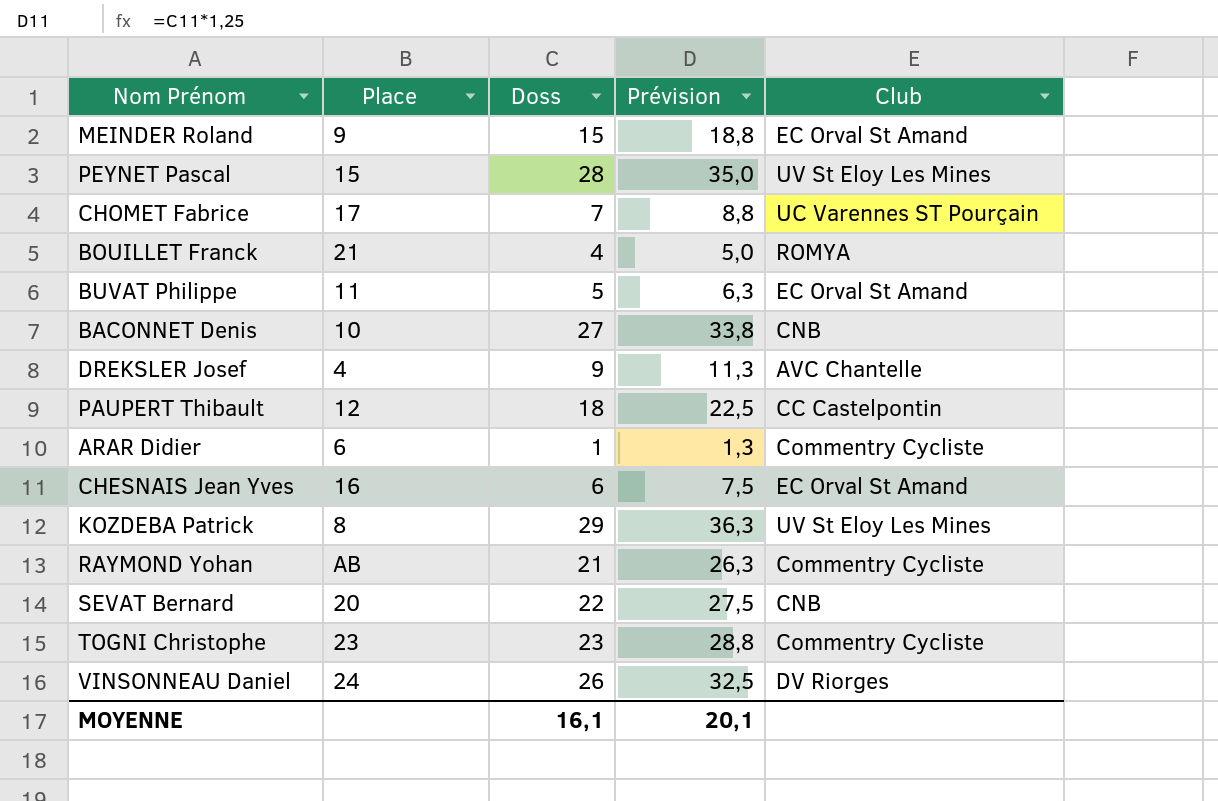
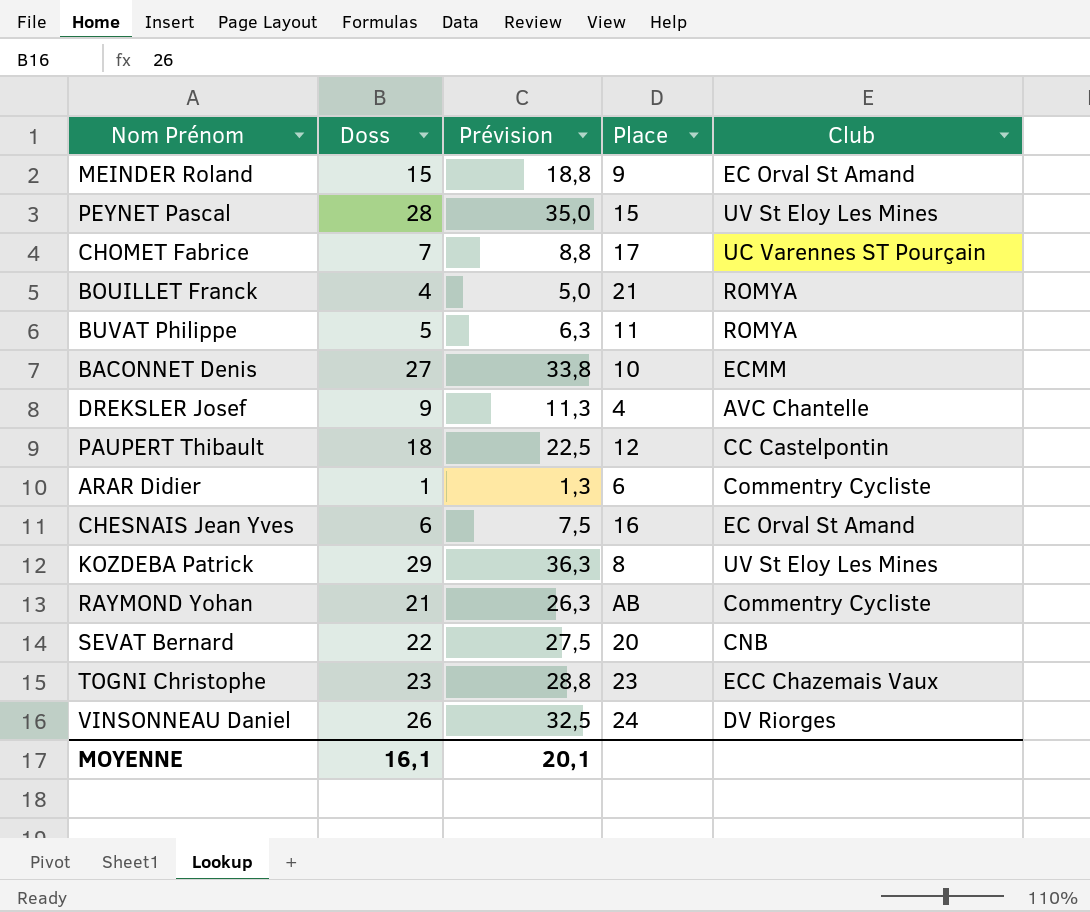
column Place | position: 2 -> 4
BUVAT Philippe | Club: EC Orval St Amand -> ROMYA
BACONNET Denis | Club: CNB -> ECMM
TOGNI Christophe | Club: Commentry Cycliste -> ECC Chazemais Vaux

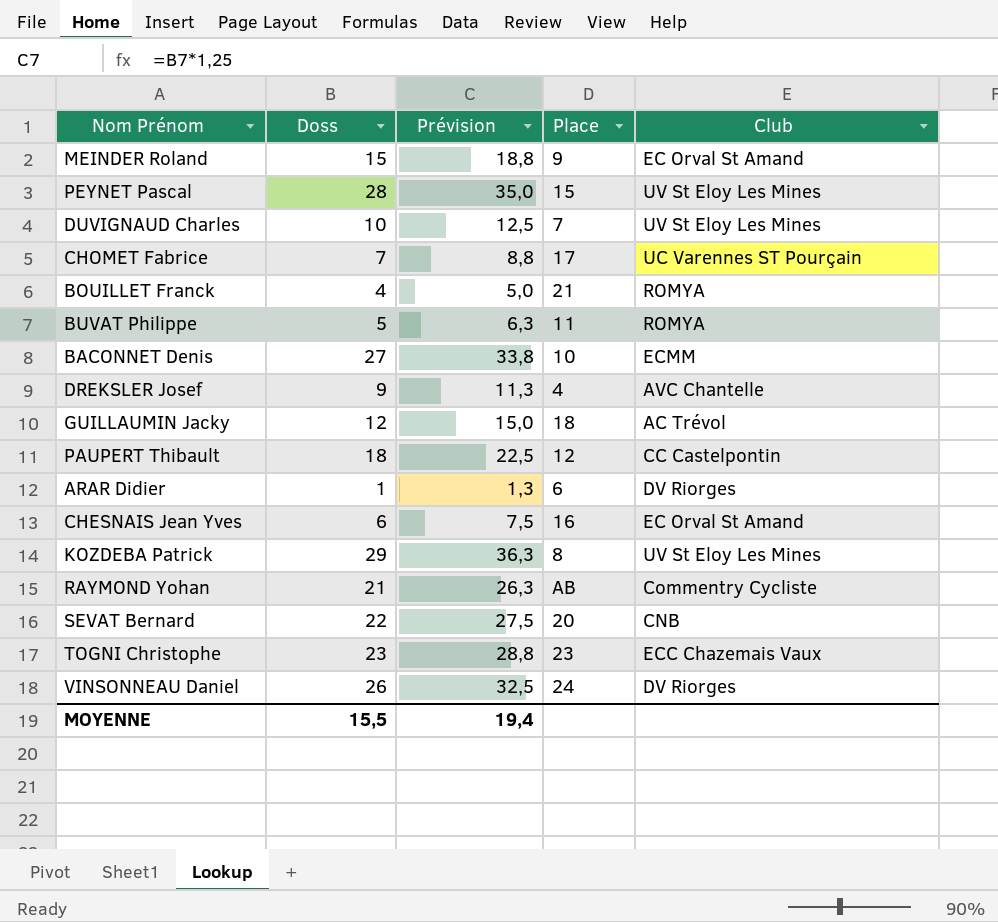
row DUVIGNAUD Charles: none -> 10 | 12,5 | 7 | UV St Eloy Les Mines
row GUILLAUMIN Jacky: none -> 12 | 15,0 | 18 | AC Trévol
ARAR Didier | Club: Commentry Cycliste -> DV Riorges
MOYENNE | Doss: 16,1 -> 15,5
MOYENNE | Prévision: 20,1 -> 19,4

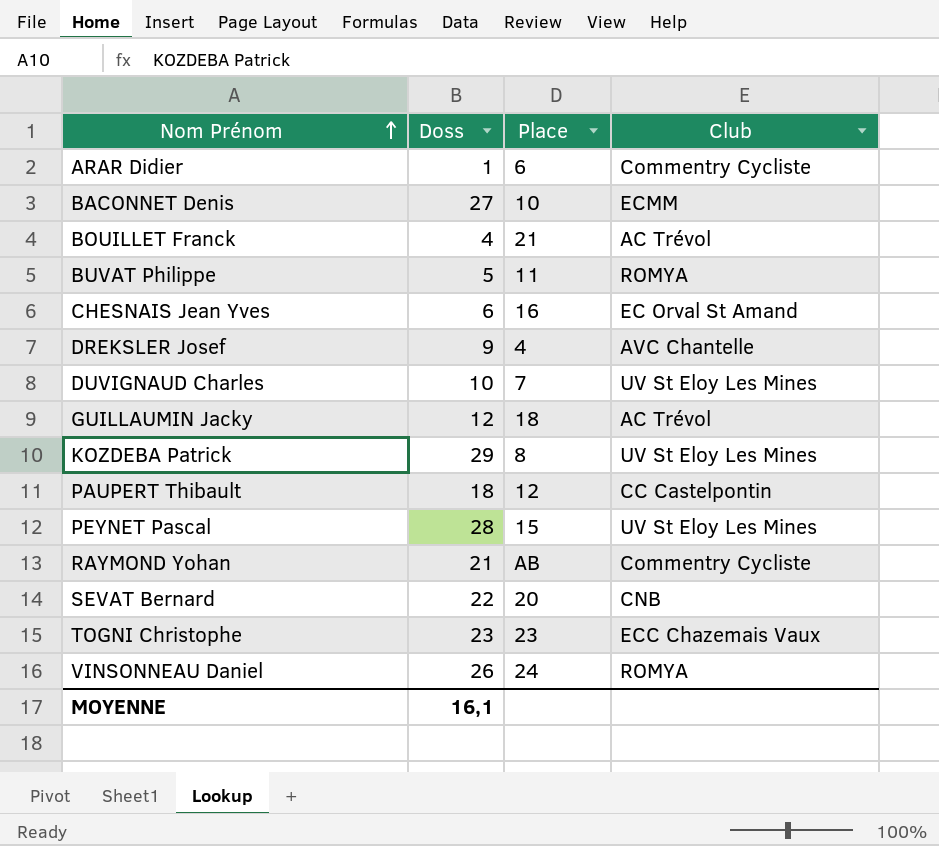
row order: none -> Nom Prénom ascending
column Prévision | formula: [Doss] * 1,25 -> none
row MEINDER Roland: 15 | 18,8 | 9 | EC Orval St Amand -> none
row CHOMET Fabrice: 7 | 8,8 | 17 | UC Varennes ST Pourçain -> none
ARAR Didier | Club: DV Riorges -> Commentry Cycliste
BOUILLET Franck | Club: ROMYA -> AC Trévol
VINSONNEAU Daniel | Club: DV Riorges -> ROMYA
MOYENNE | Doss: 15,5 -> 16,1

